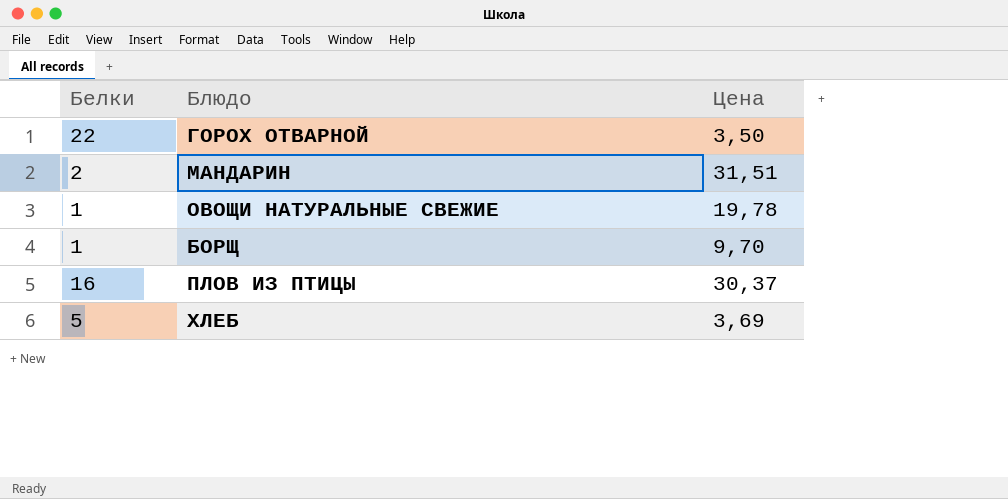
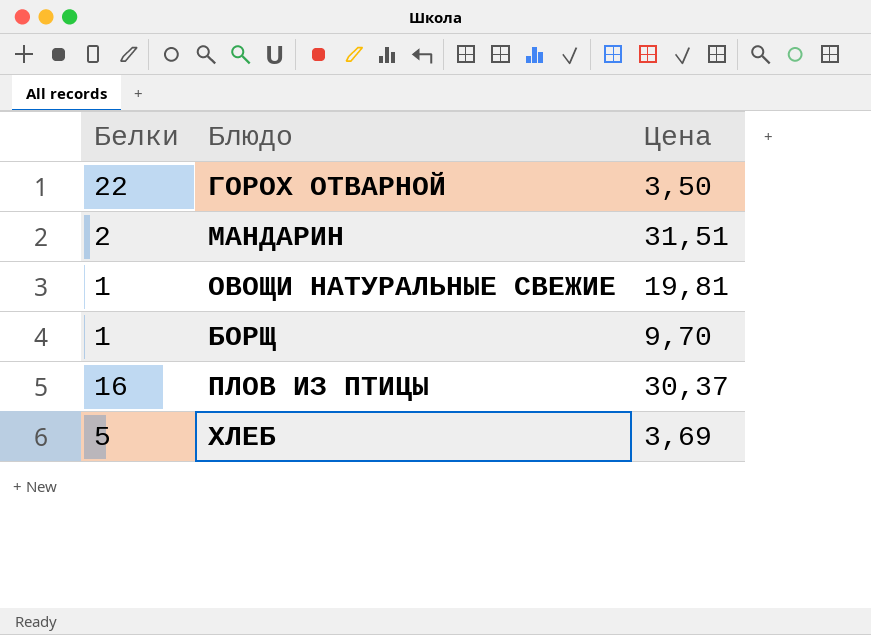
ОВОЩИ НАТУРАЛЬНЫЕ СВЕЖИЕ | Цена: 19,78 -> 19,81

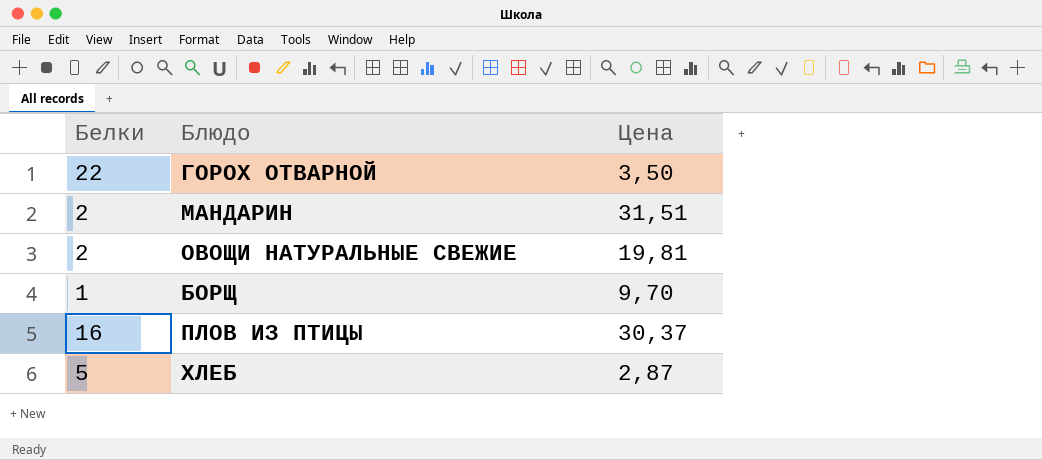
ОВОЩИ НАТУРАЛЬНЫЕ СВЕЖИЕ | Белки: 1 -> 2
ХЛЕБ | Цена: 3,69 -> 2,87

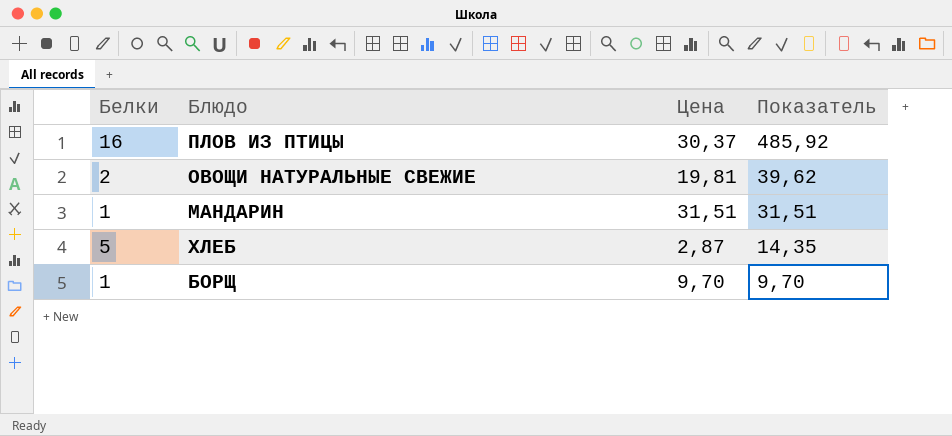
row order: none -> Показатель descending
column Показатель | formula: none -> [Белки] * [Цена]
row ГОРОХ ОТВАРНОЙ: 22 | 3,50 -> none
МАНДАРИН | Белки: 2 -> 1

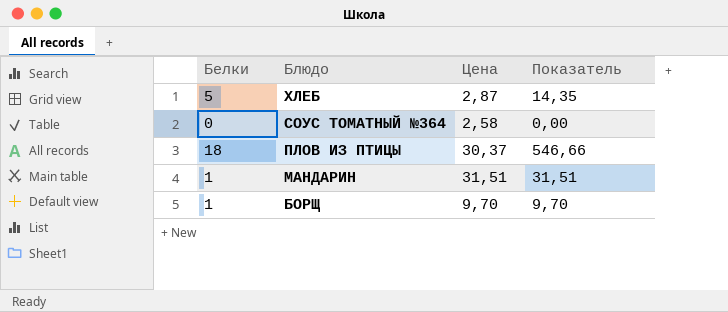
row order: Показатель descending -> Блюдо descending
row ОВОЩИ НАТУРАЛЬНЫЕ СВЕЖИЕ: 2 | 19,81 | 39,62 -> none
row СОУС ТОМАТНЫЙ №364: none -> 0 | 2,58 | 0,00
ПЛОВ ИЗ ПТИЦЫ | Белки: 16 -> 18
ПЛОВ ИЗ ПТИЦЫ | Показатель: 485,92 -> 546,66

